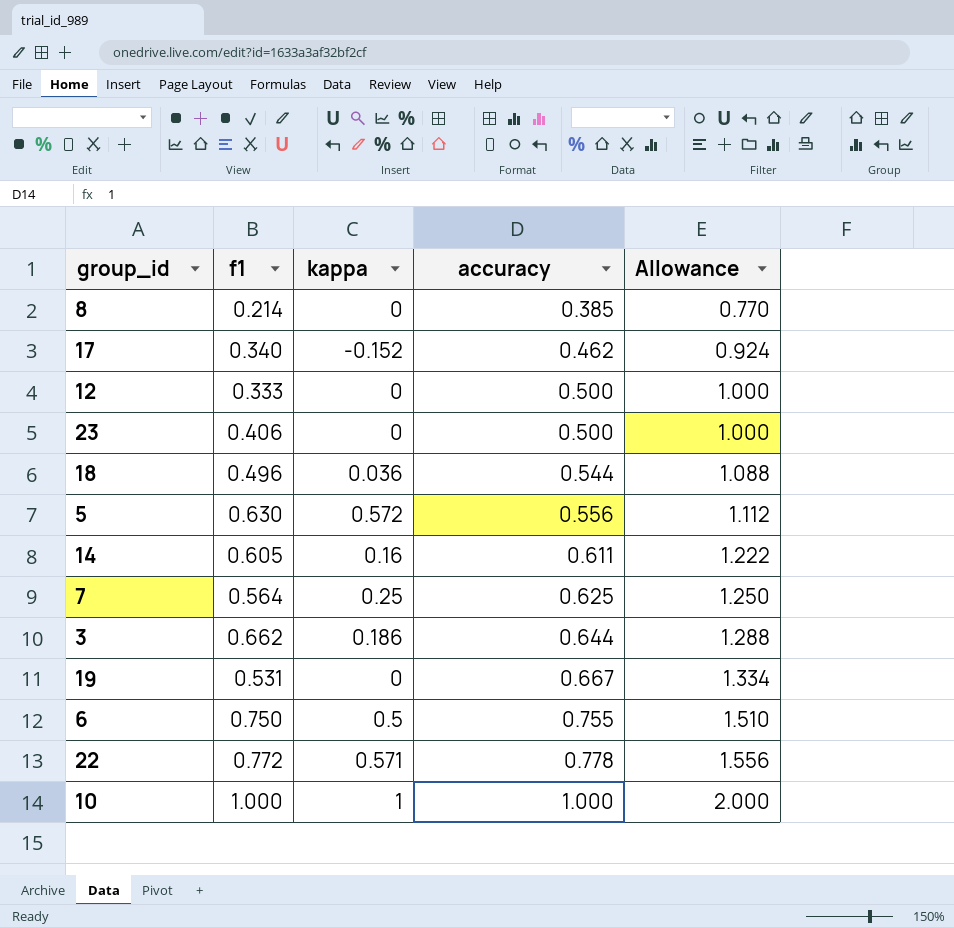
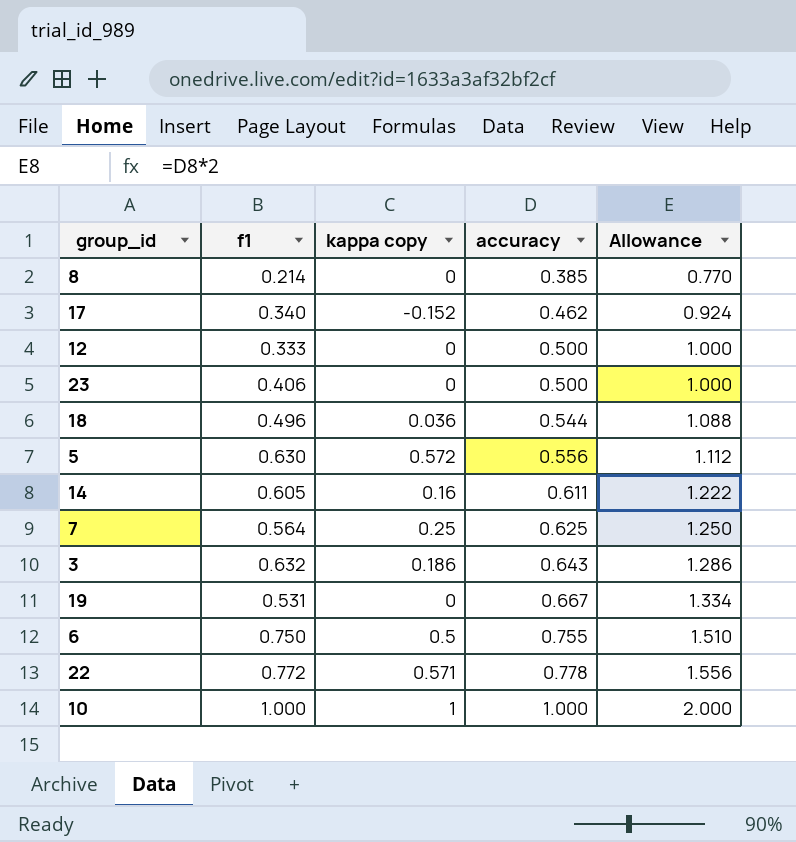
column name: kappa -> kappa copy
3 | f1: 0.662 -> 0.632
3 | accuracy: 0.644 -> 0.643
3 | Allowance: 1.288 -> 1.286

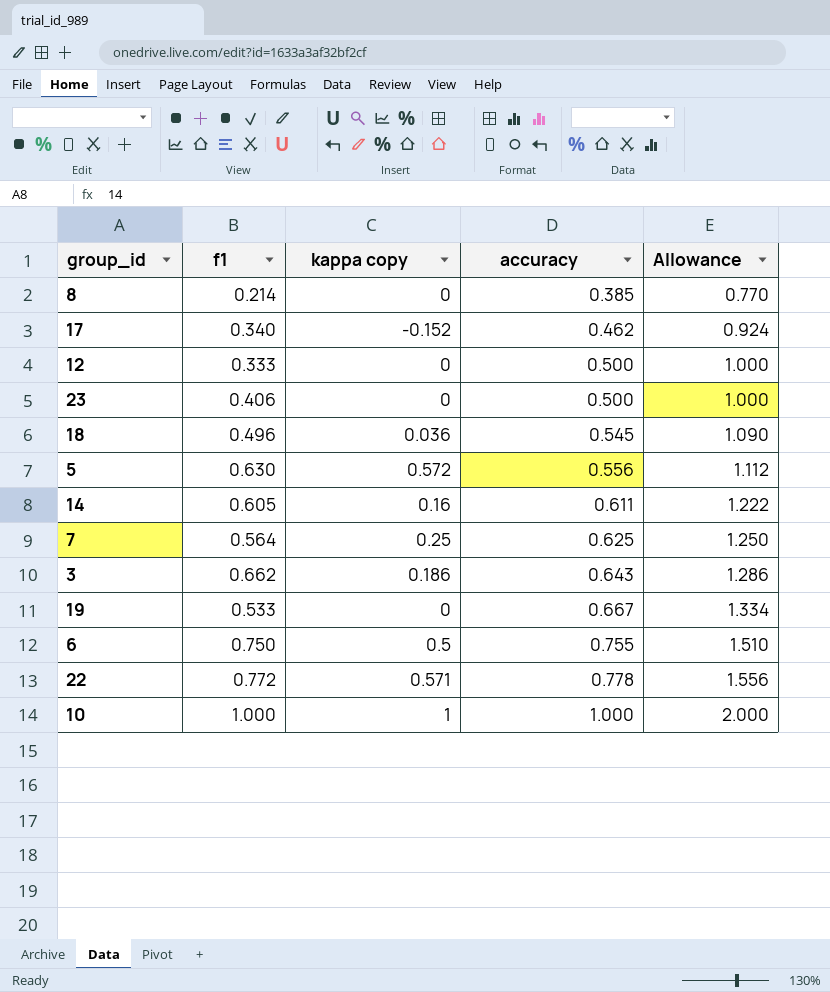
18 | accuracy: 0.544 -> 0.545
18 | Allowance: 1.088 -> 1.090
3 | f1: 0.632 -> 0.662
19 | f1: 0.531 -> 0.533

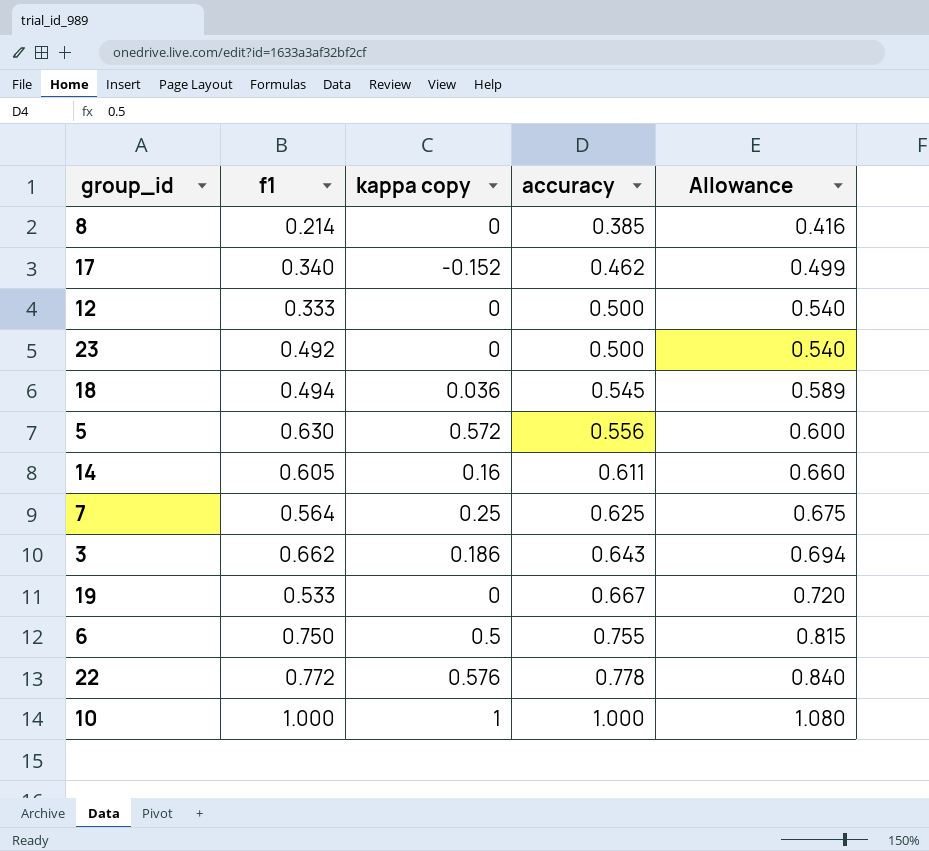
column Allowance | formula: [accuracy] * 2 -> [accuracy] * 1.08
23 | f1: 0.406 -> 0.492
18 | f1: 0.496 -> 0.494
22 | kappa copy: 0.571 -> 0.576

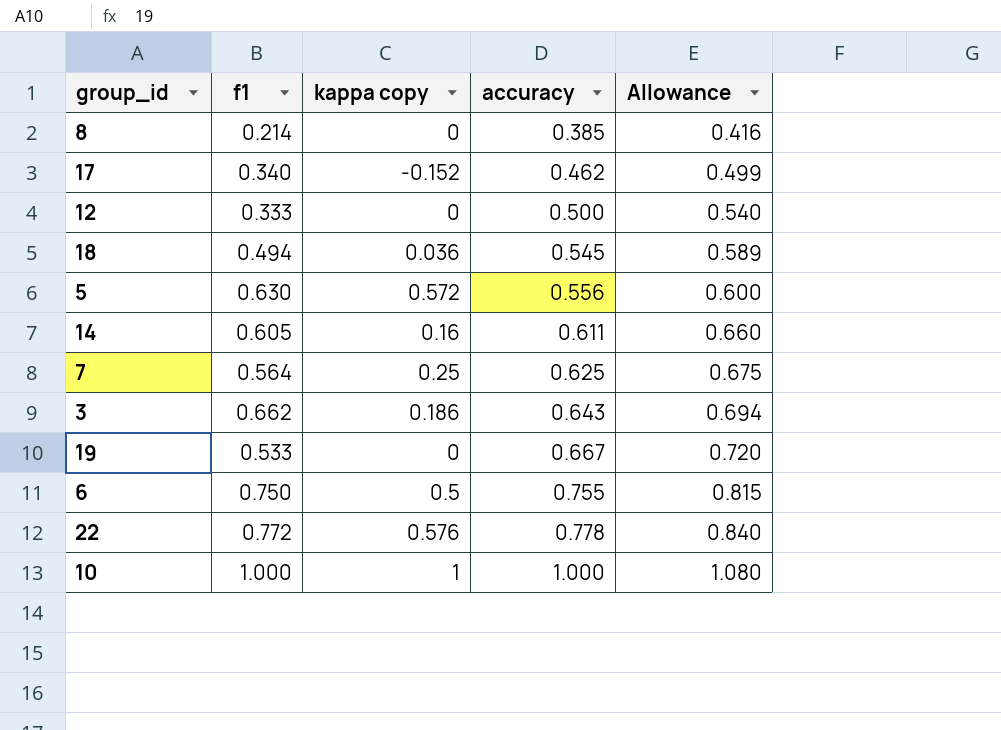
row 23: 0.492 | 0 | 0.500 | 0.540 -> none

